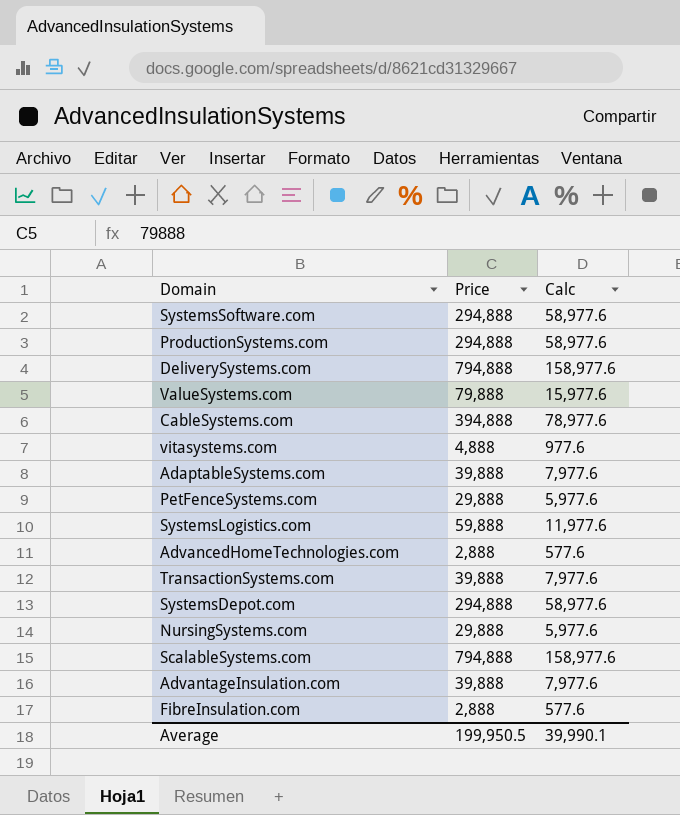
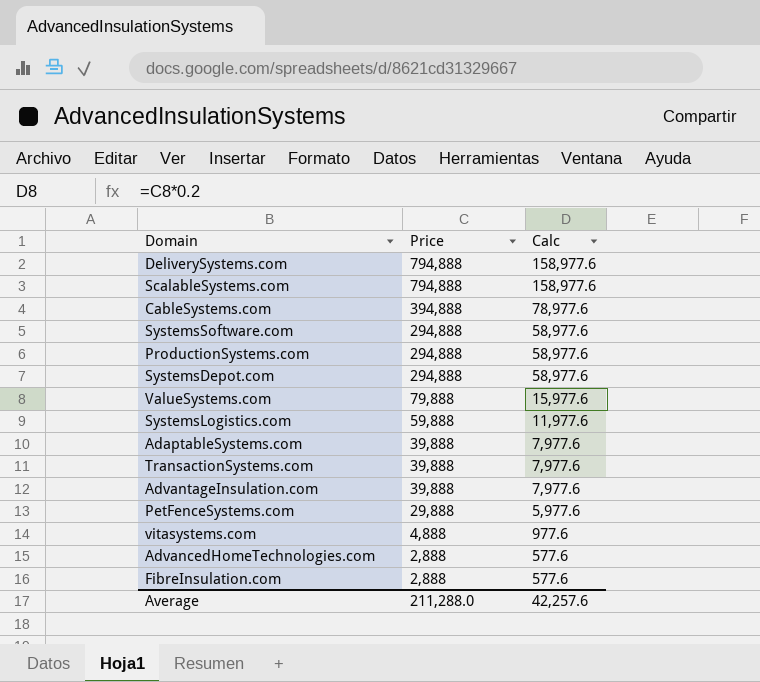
row order: none -> Price descending
row NursingSystems.com: 29,888 | 5,977.6 -> none
Average | Price: 199,950.5 -> 211,288.0
Average | Calc: 39,990.1 -> 42,257.6

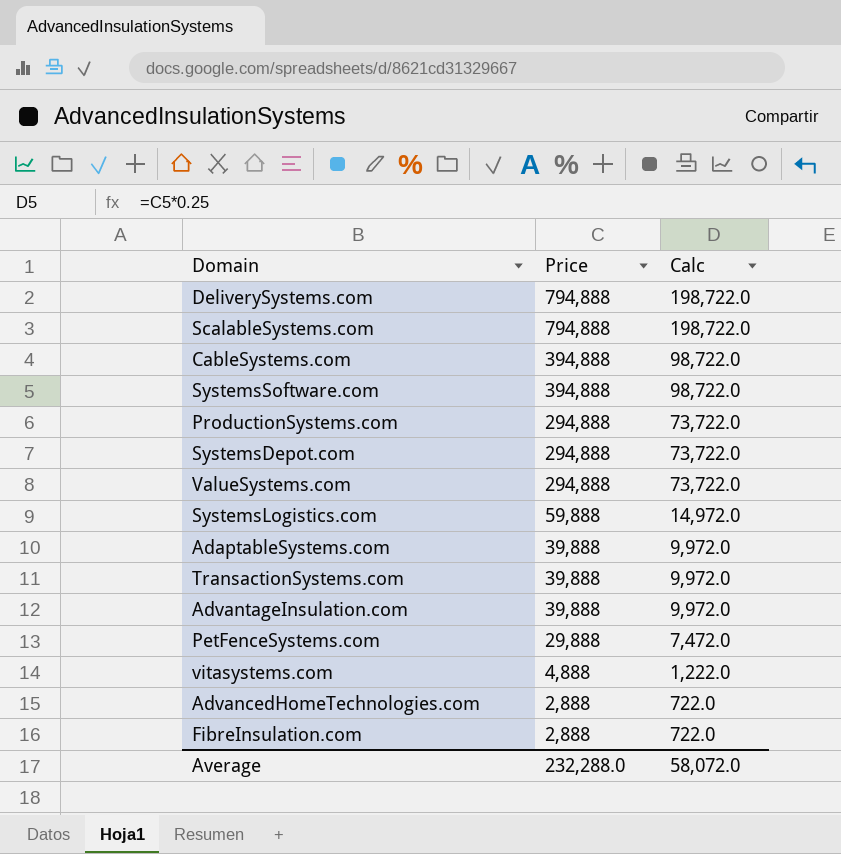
column Calc | formula: [Price] * 0.2 -> [Price] * 0.25
SystemsSoftware.com | Price: 294,888 -> 394,888
ValueSystems.com | Price: 79,888 -> 294,888
Average | Price: 211,288.0 -> 232,288.0
Average | Calc: 42,257.6 -> 58,072.0

